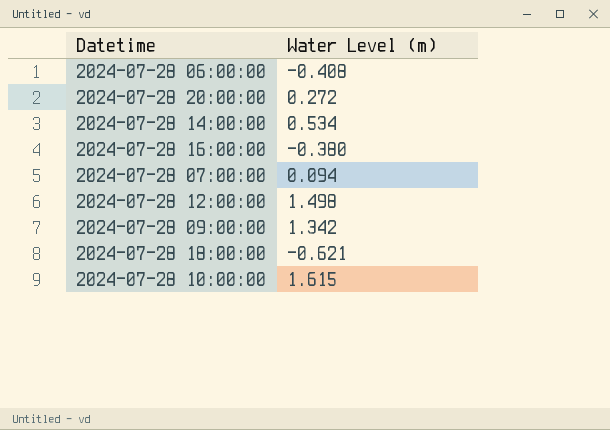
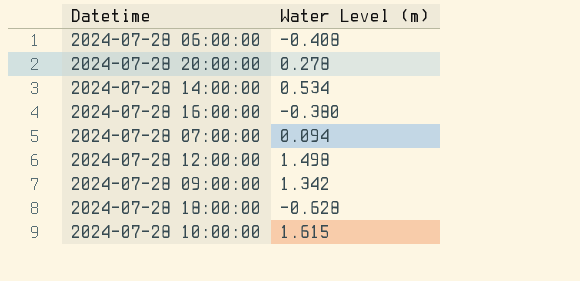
2024-07-28 20:00:00 | Water Level (m): 0.272 -> 0.278
2024-07-28 18:00:00 | Water Level (m): -0.621 -> -0.628

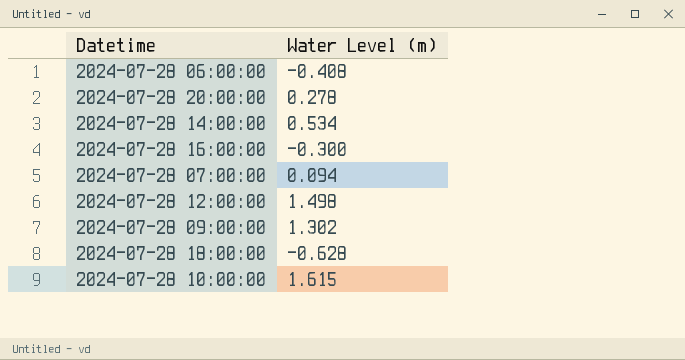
2024-07-28 16:00:00 | Water Level (m): -0.380 -> -0.300
2024-07-28 09:00:00 | Water Level (m): 1.342 -> 1.302

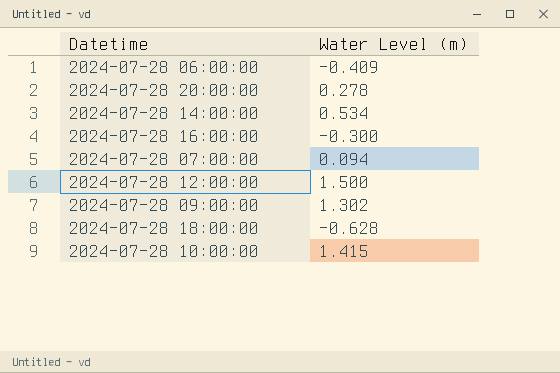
2024-07-28 06:00:00 | Water Level (m): -0.408 -> -0.409
2024-07-28 12:00:00 | Water Level (m): 1.498 -> 1.500
2024-07-28 10:00:00 | Water Level (m): 1.615 -> 1.415

